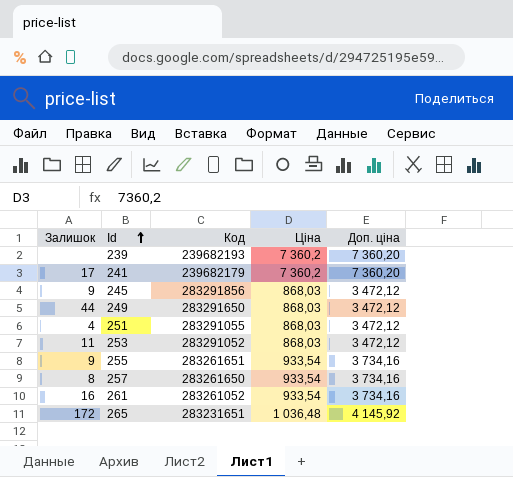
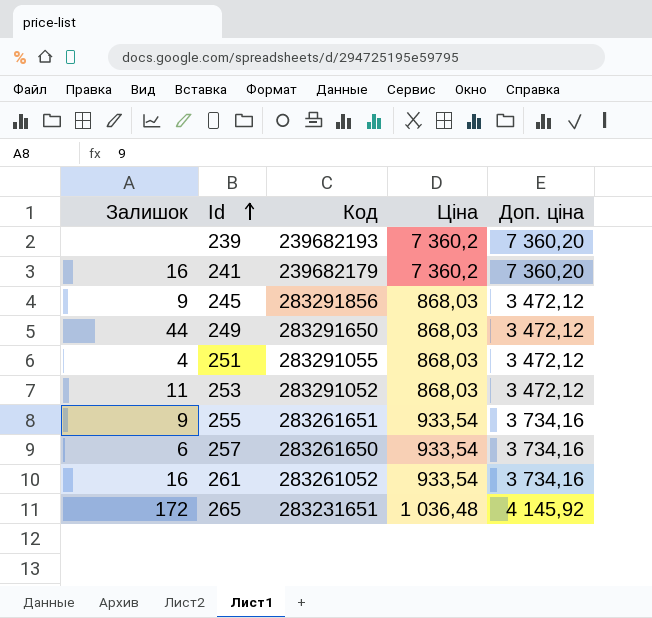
241 | Залишок: 17 -> 16
257 | Залишок: 8 -> 6

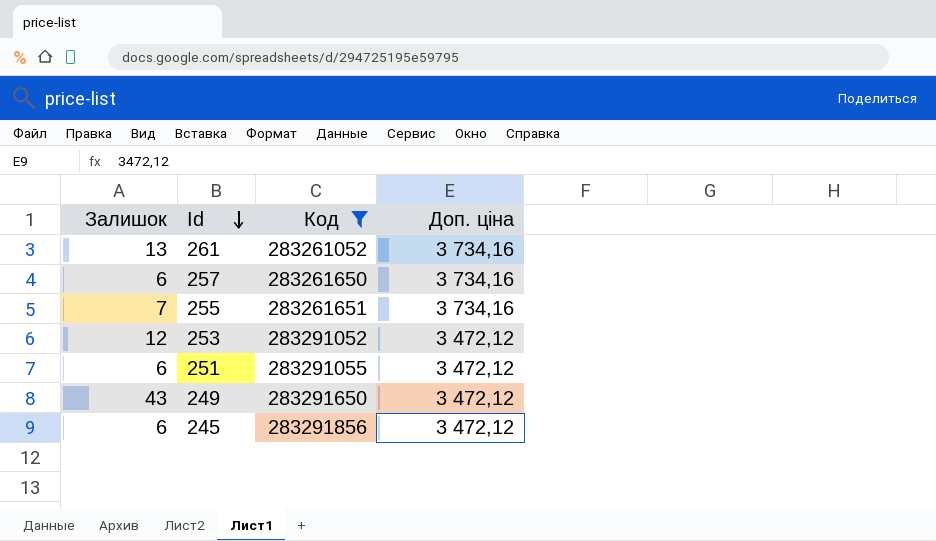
filter: none -> Код >= 283261052
row order: Id ascending -> Id descending
column Ціна | position: 4 -> none
261 | Залишок: 16 -> 13
255 | Залишок: 9 -> 7
253 | Залишок: 11 -> 12
251 | Залишок: 4 -> 6
249 | Залишок: 44 -> 43
245 | Залишок: 9 -> 6

